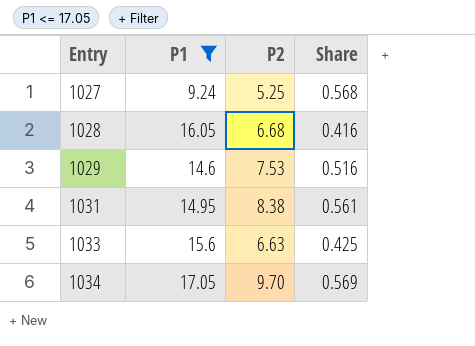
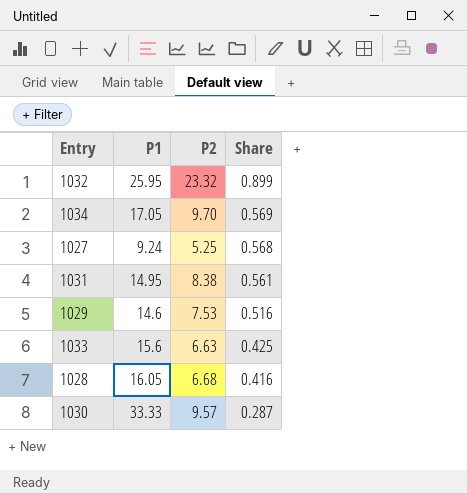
filter: P1 <= 17.05 -> none
row order: Entry ascending -> Share descending

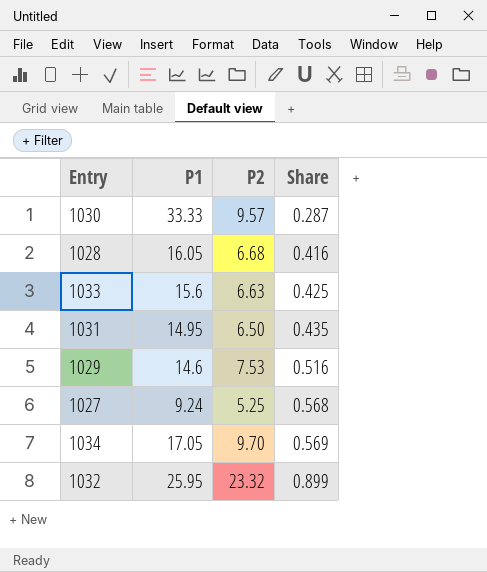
row order: Share descending -> Share ascending
1031 | P2: 8.38 -> 6.50
1031 | Share: 0.561 -> 0.435

